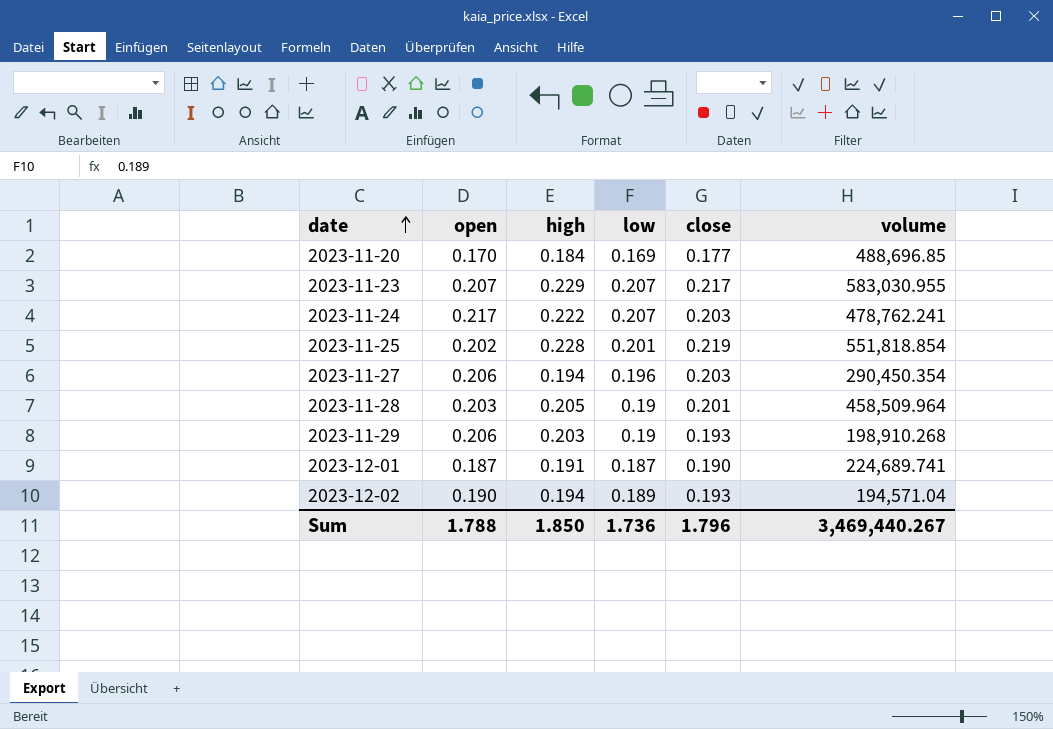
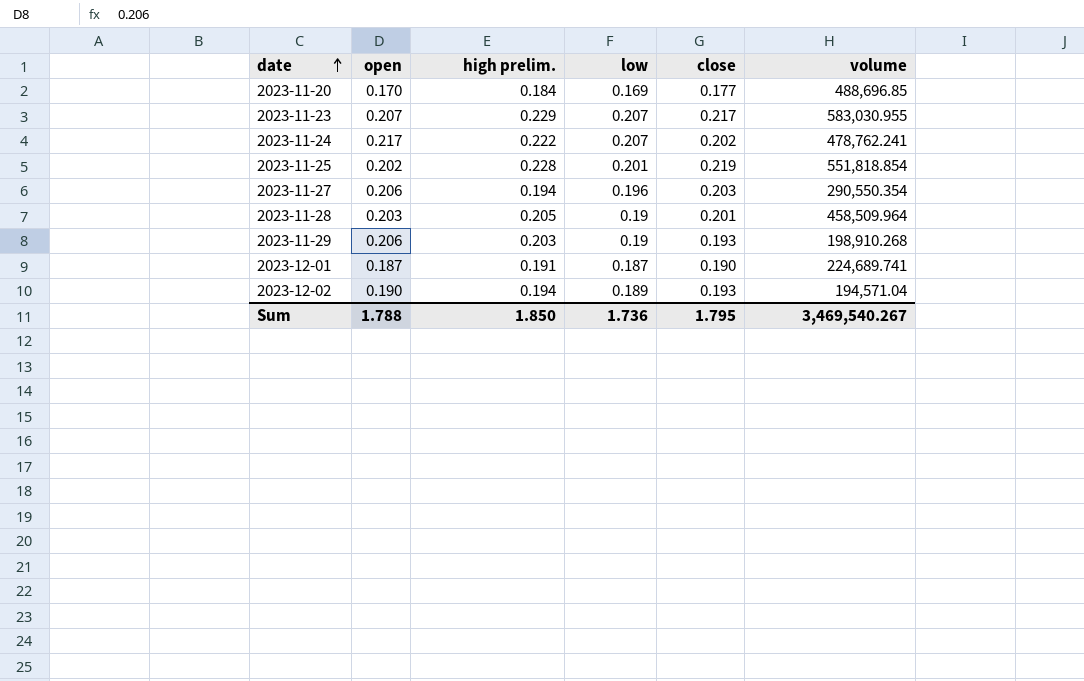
column name: high -> high prelim.
2023-11-24 | close: 0.203 -> 0.202
2023-11-27 | volume: 290,450.354 -> 290,550.354
Sum | close: 1.796 -> 1.795
Sum | volume: 3,469,440.267 -> 3,469,540.267

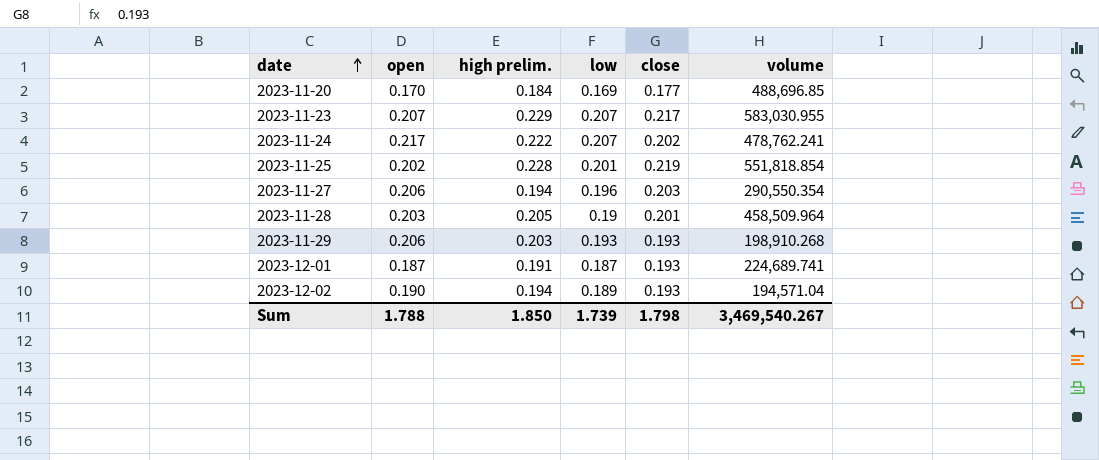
2023-11-29 | low: 0.19 -> 0.193
2023-12-01 | close: 0.190 -> 0.193
Sum | low: 1.736 -> 1.739
Sum | close: 1.795 -> 1.798

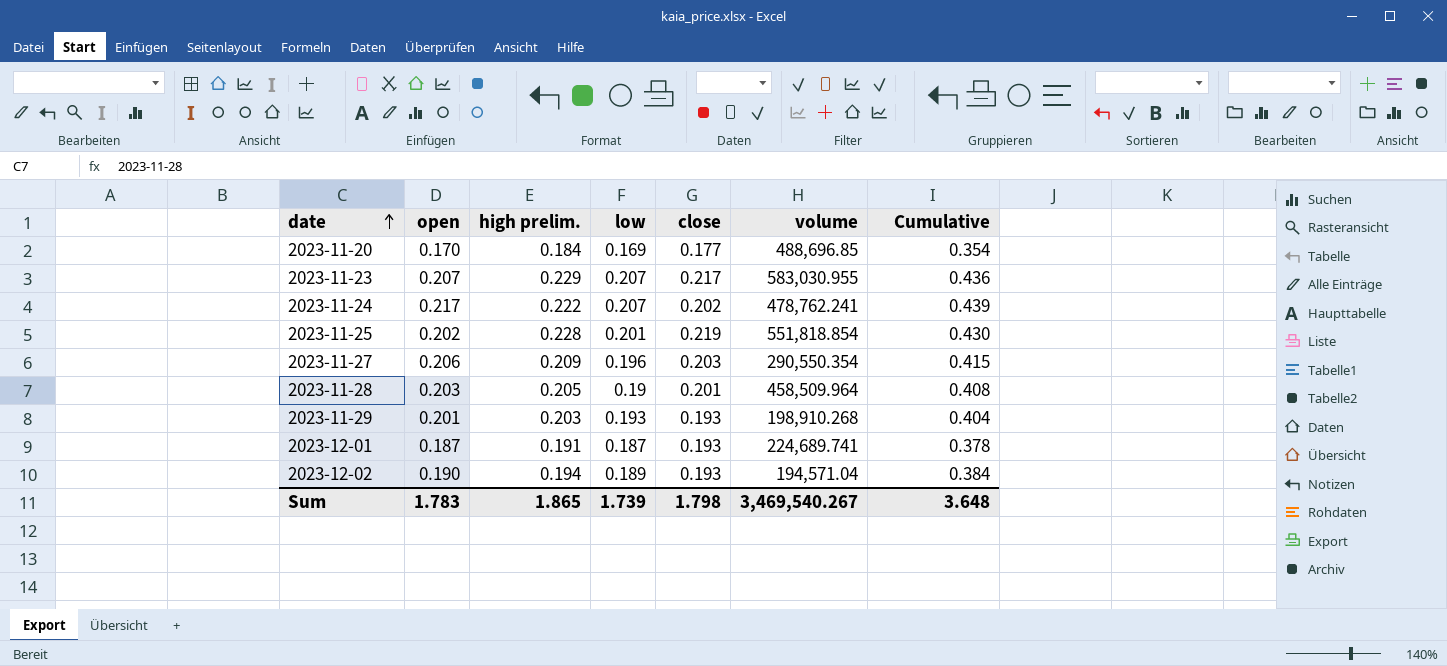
column Cumulative | formula: none -> [open] + [high prelim.]
2023-11-27 | high prelim.: 0.194 -> 0.209
2023-11-29 | open: 0.206 -> 0.201
Sum | open: 1.788 -> 1.783
Sum | high prelim.: 1.850 -> 1.865

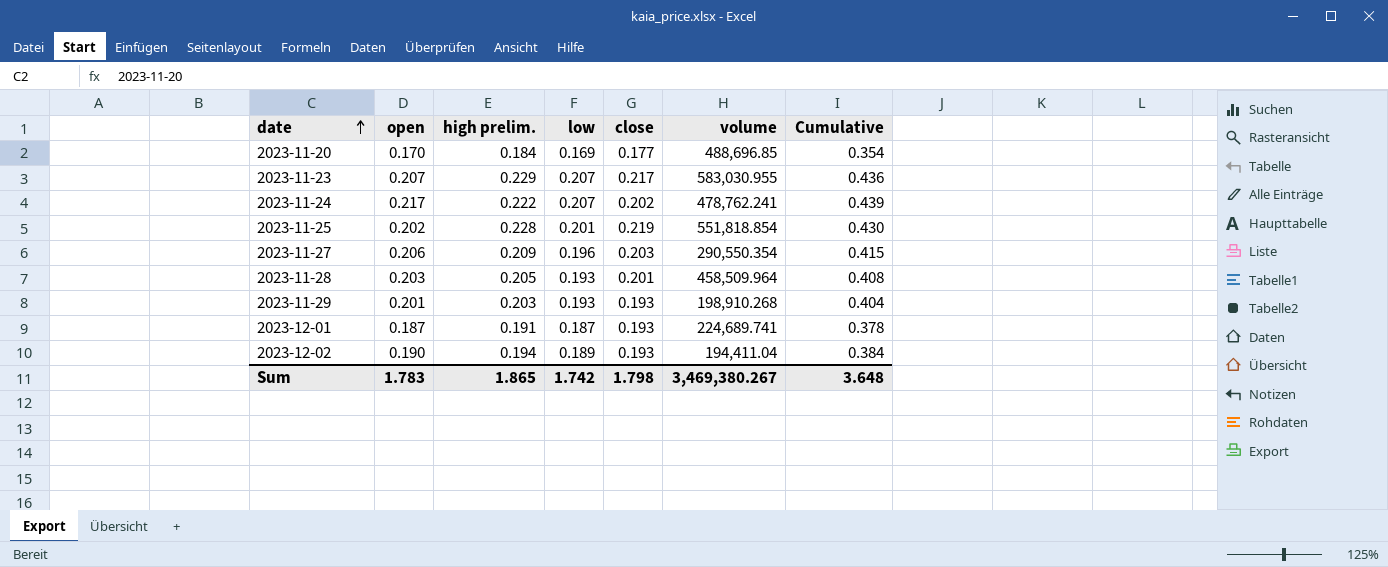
2023-11-28 | low: 0.19 -> 0.193
2023-12-02 | volume: 194,571.04 -> 194,411.04
Sum | low: 1.739 -> 1.742
Sum | volume: 3,469,540.267 -> 3,469,380.267

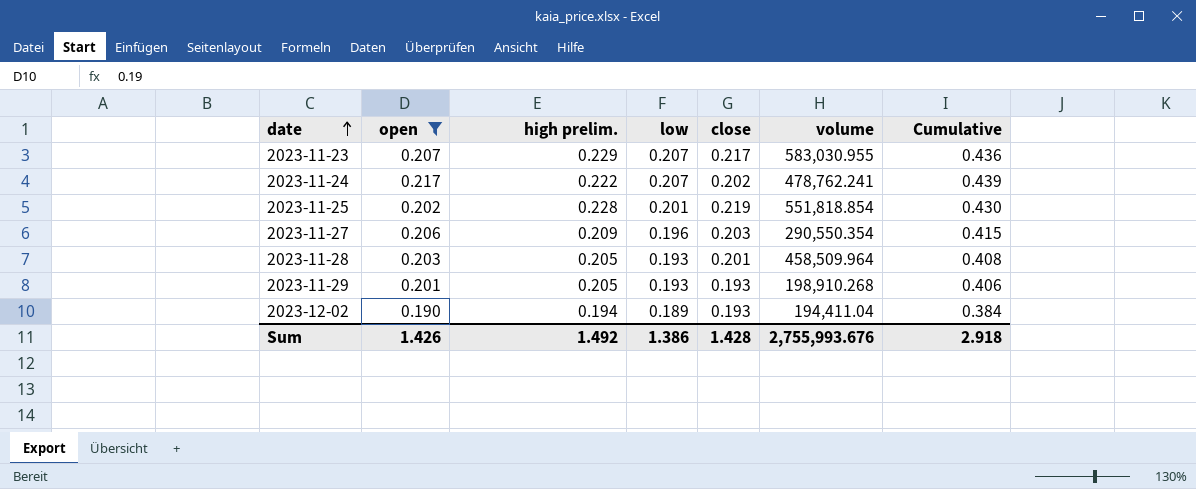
filter: none -> open >= 0.190
2023-11-29 | high prelim.: 0.203 -> 0.205
2023-11-29 | Cumulative: 0.404 -> 0.406
Sum | open: 1.783 -> 1.426
Sum | high prelim.: 1.865 -> 1.492
Sum | low: 1.742 -> 1.386
Sum | close: 1.798 -> 1.428
Sum | volume: 3,469,380.267 -> 2,755,993.676
Sum | Cumulative: 3.648 -> 2.918

